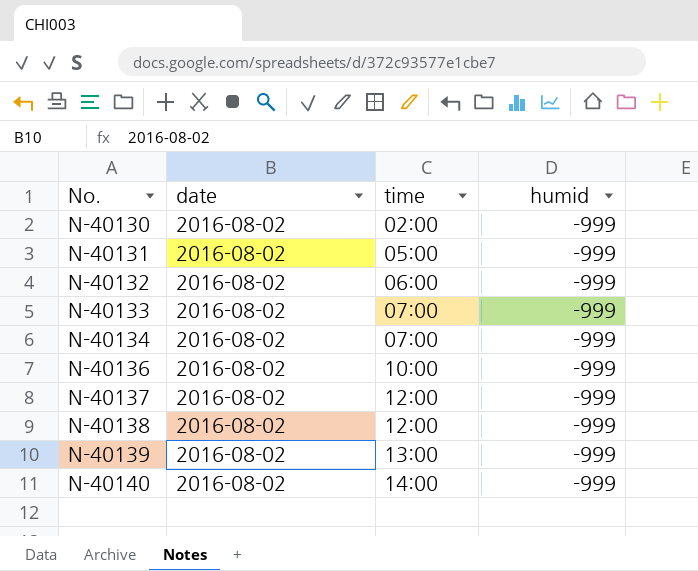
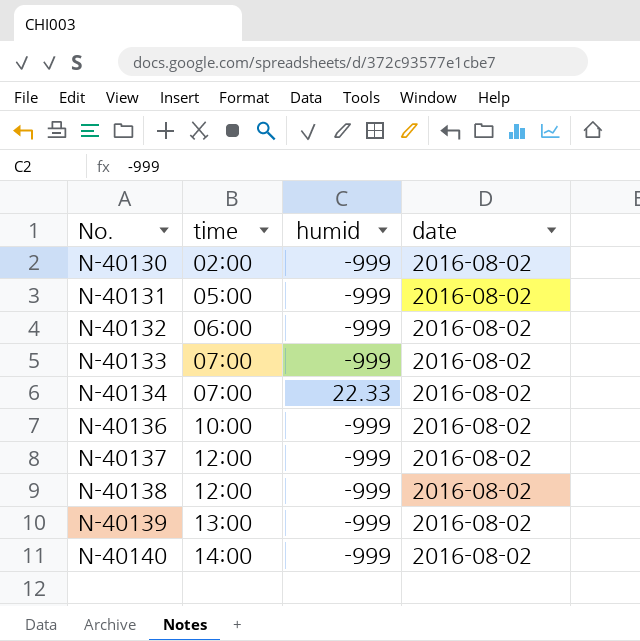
column date | position: 2 -> 4
N-40134 | humid: -999 -> 22.33

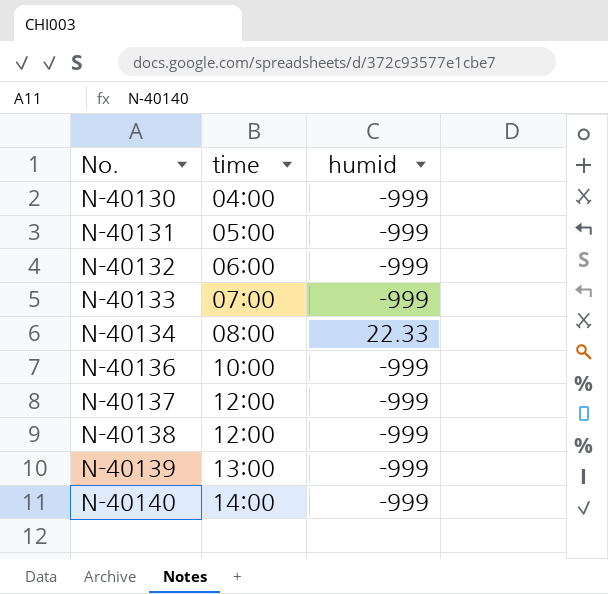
column date | position: 4 -> none
N-40130 | time: 02:00 -> 04:00
N-40134 | time: 07:00 -> 08:00

